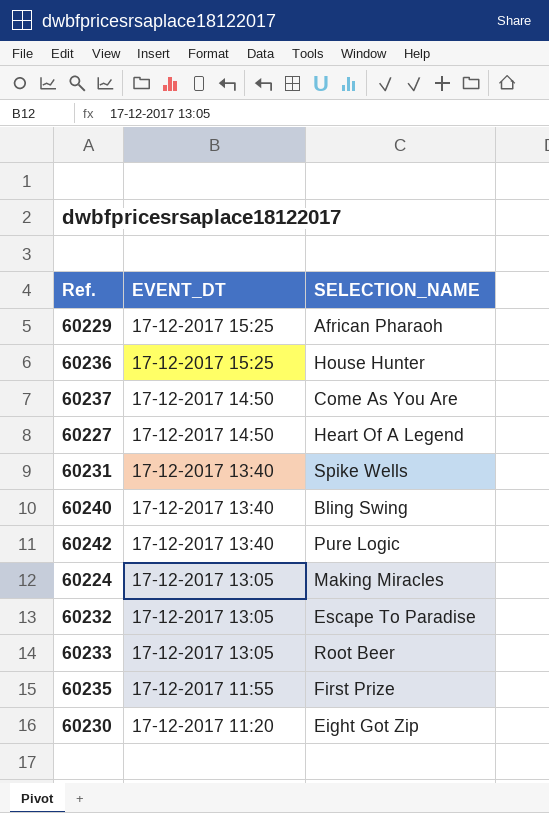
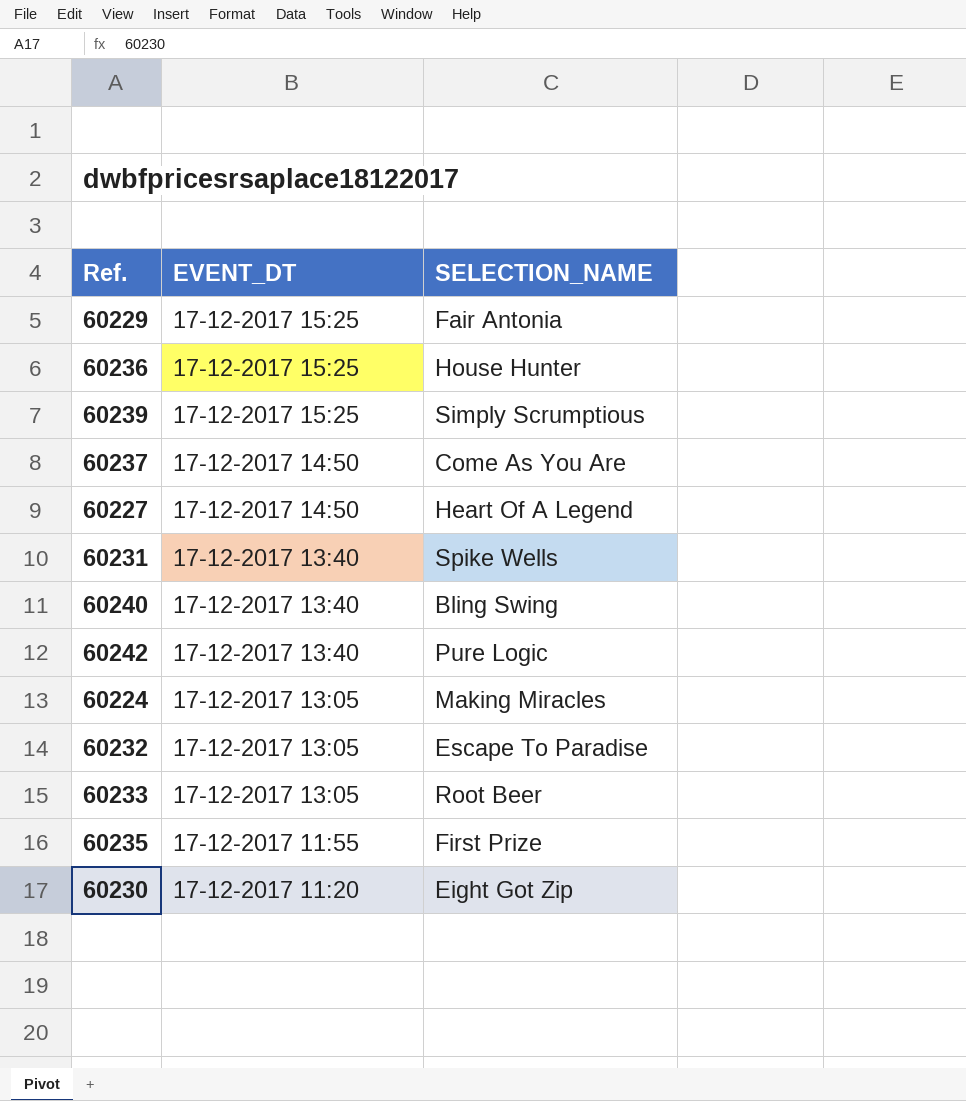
60229 | SELECTION_NAME: African Pharaoh -> Fair Antonia
row 60239: none -> 17-12-2017 15:25 | Simply Scrumptious

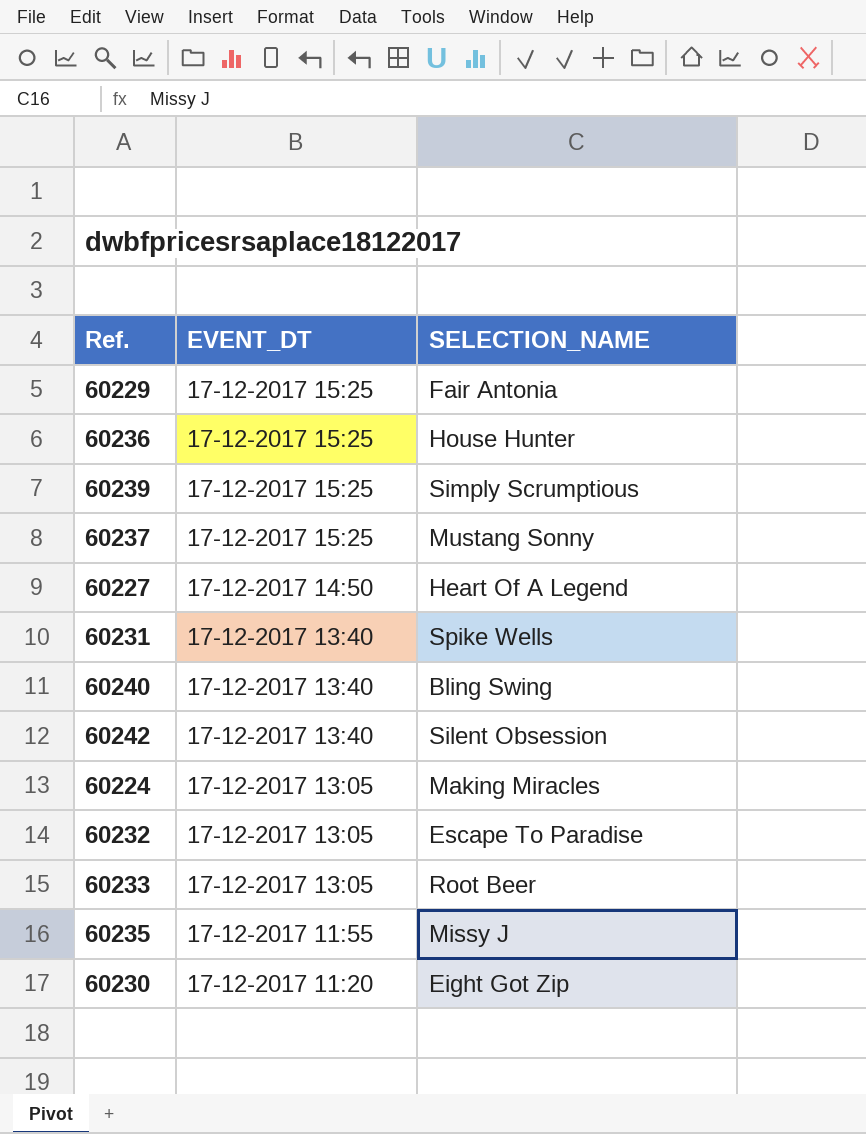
60237 | EVENT_DT: 17-12-2017 14:50 -> 17-12-2017 15:25
60237 | SELECTION_NAME: Come As You Are -> Mustang Sonny
60242 | SELECTION_NAME: Pure Logic -> Silent Obsession
60235 | SELECTION_NAME: First Prize -> Missy J

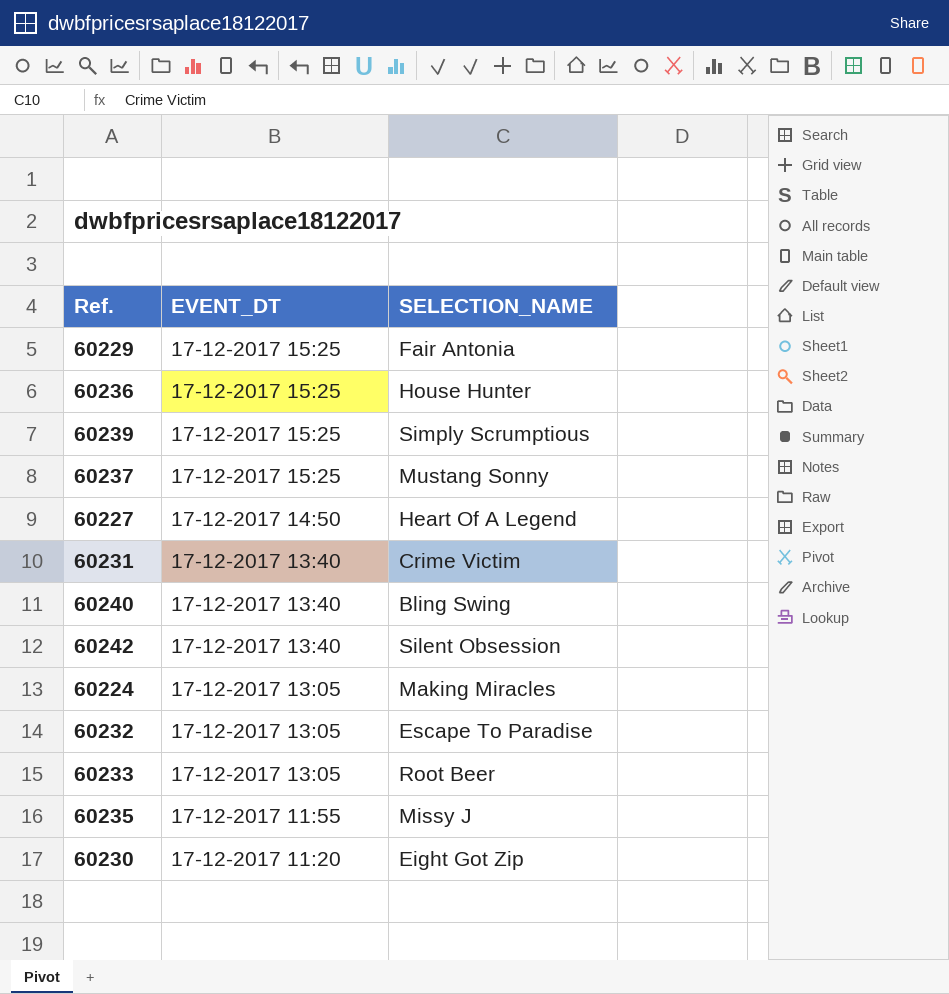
60231 | SELECTION_NAME: Spike Wells -> Crime Victim

